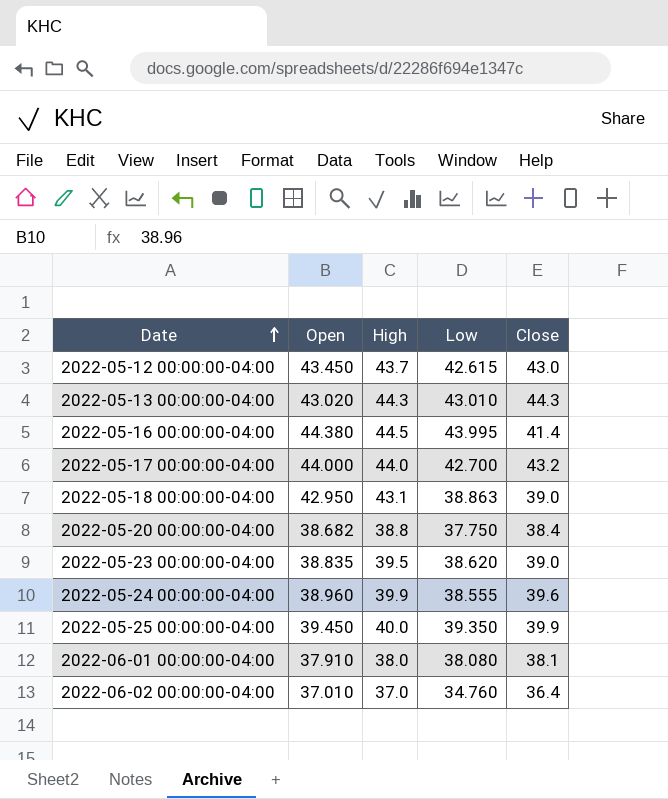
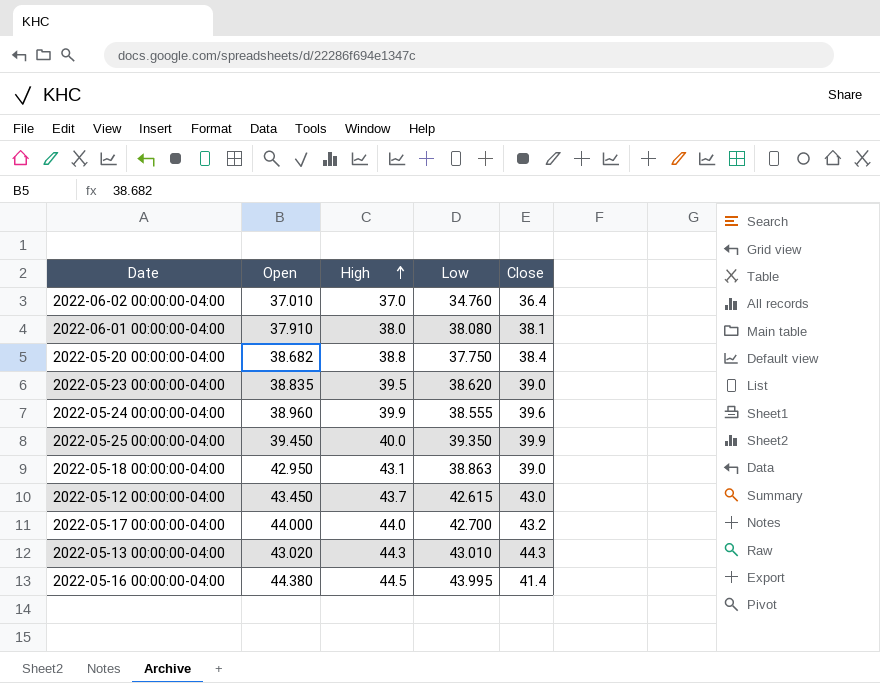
row order: Date ascending -> High ascending

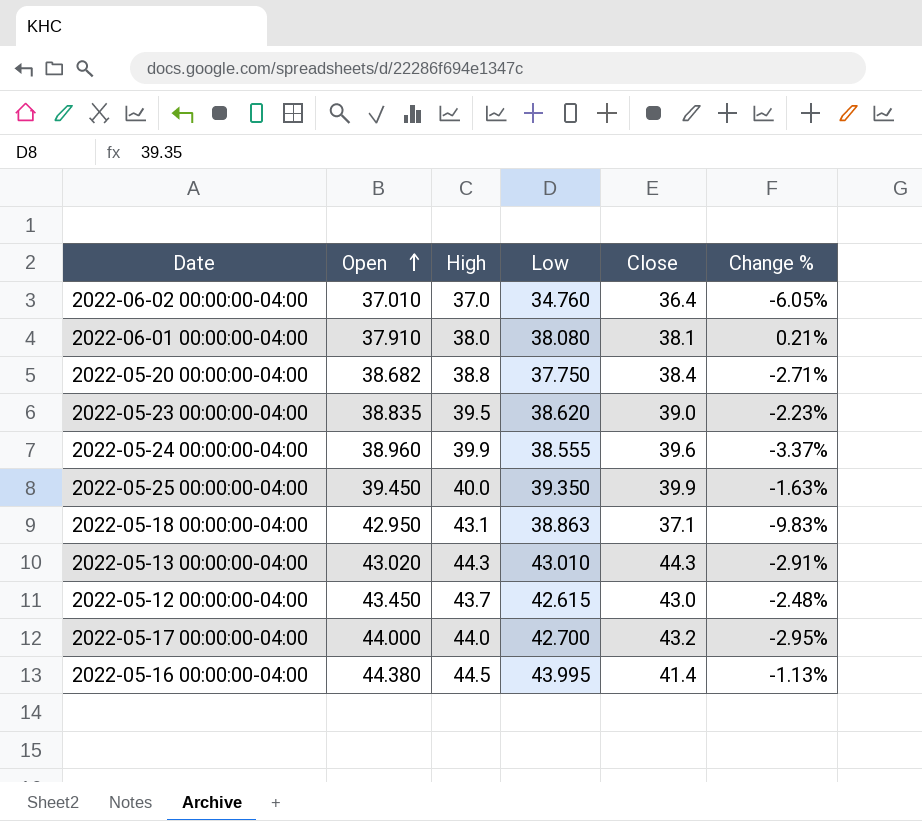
row order: High ascending -> Open ascending
column Change % | formula: none -> ([Low] - [High]) / [High]
2022-05-18 00:00:00-04:00 | Close: 39.0 -> 37.1

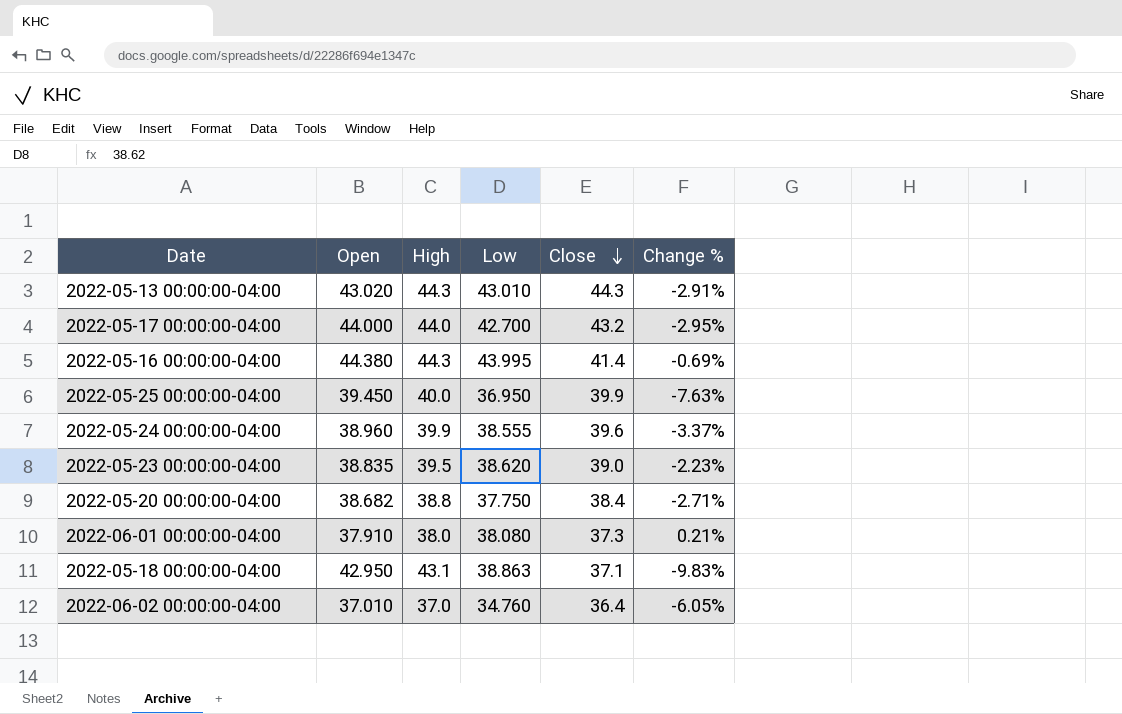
row order: Open ascending -> Close descending
row 2022-05-12 00:00:00-04:00: 43.450 | 43.7 | 42.615 | 43.0 | -2.48% -> none
2022-05-16 00:00:00-04:00 | High: 44.5 -> 44.3
2022-05-16 00:00:00-04:00 | Change %: -1.13% -> -0.69%
2022-05-25 00:00:00-04:00 | Low: 39.350 -> 36.950
2022-05-25 00:00:00-04:00 | Change %: -1.63% -> -7.63%
2022-06-01 00:00:00-04:00 | Close: 38.1 -> 37.3

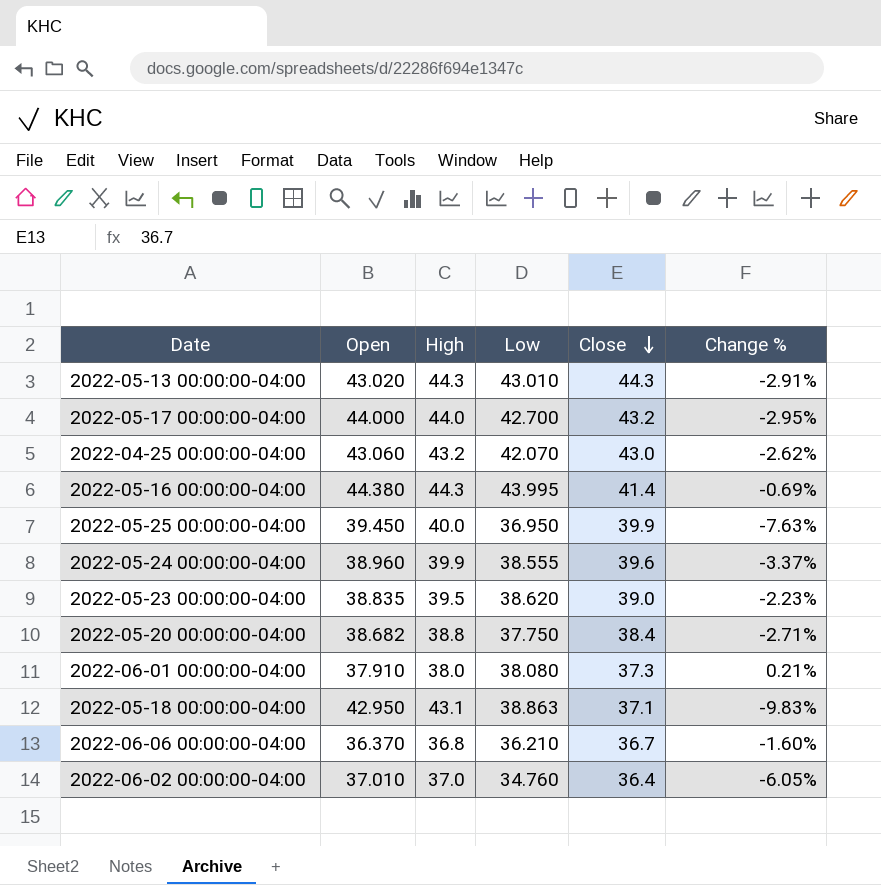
row 2022-04-25 00:00:00-04:00: none -> 43.060 | 43.2 | 42.070 | 43.0 | -2.62%
row 2022-06-06 00:00:00-04:00: none -> 36.370 | 36.8 | 36.210 | 36.7 | -1.60%

